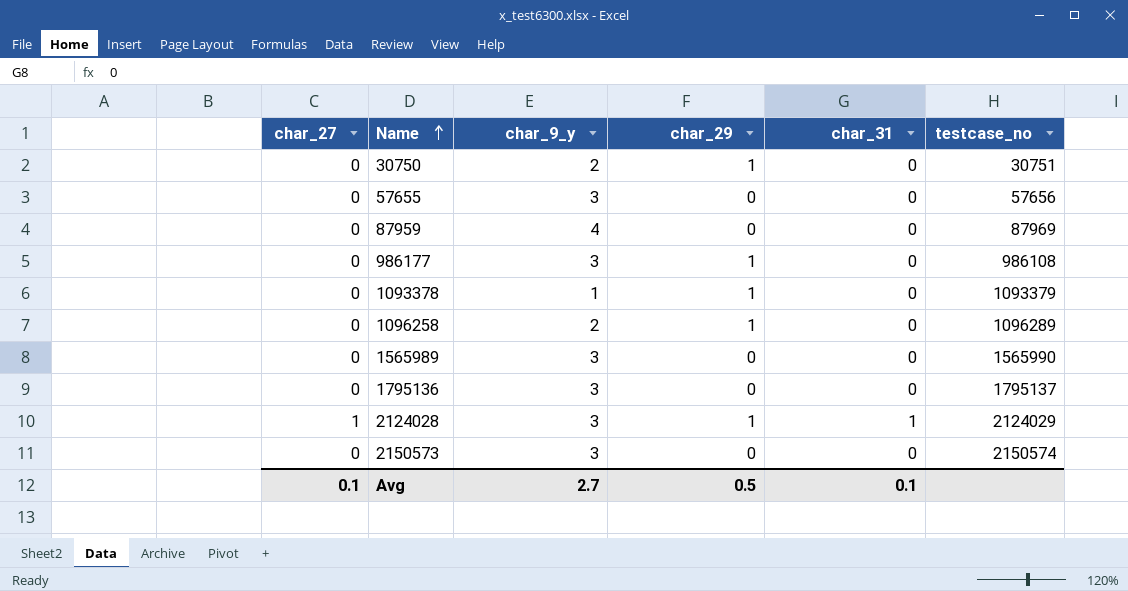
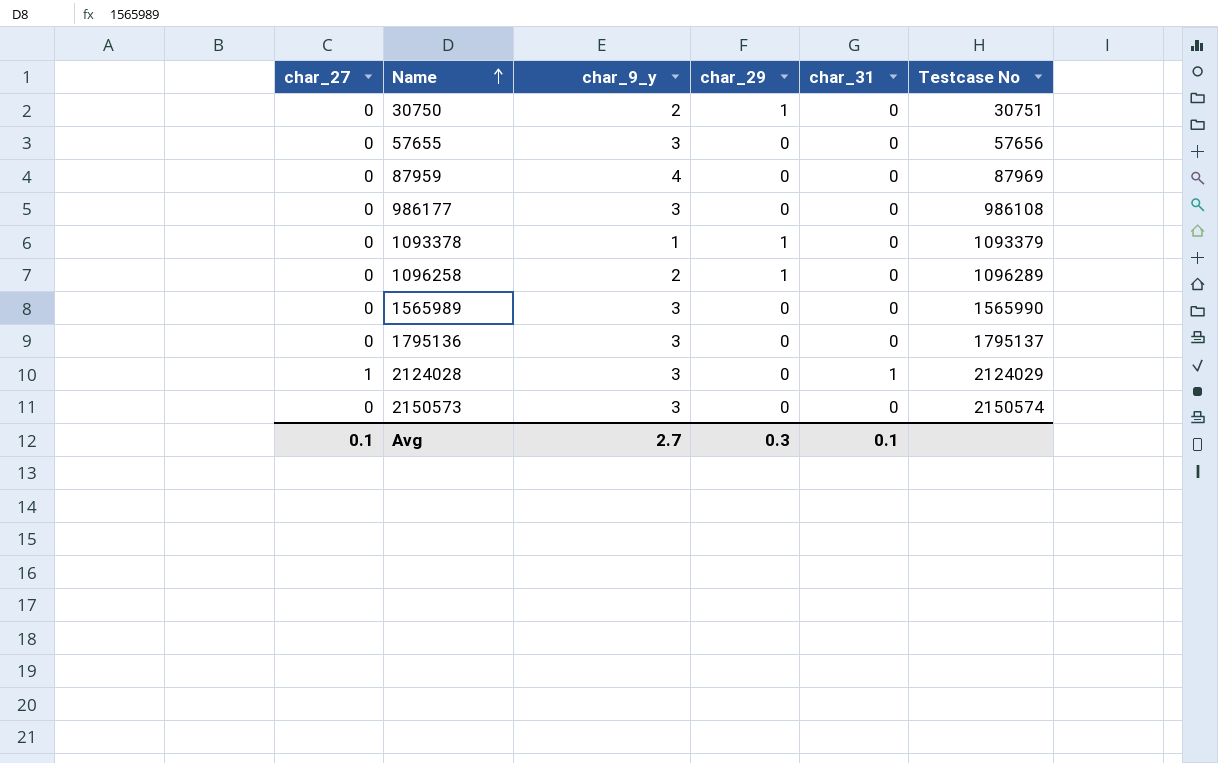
column name: testcase_no -> Testcase No
986177 | char_29: 1 -> 0
2124028 | char_29: 1 -> 0
Avg | char_29: 0.5 -> 0.3

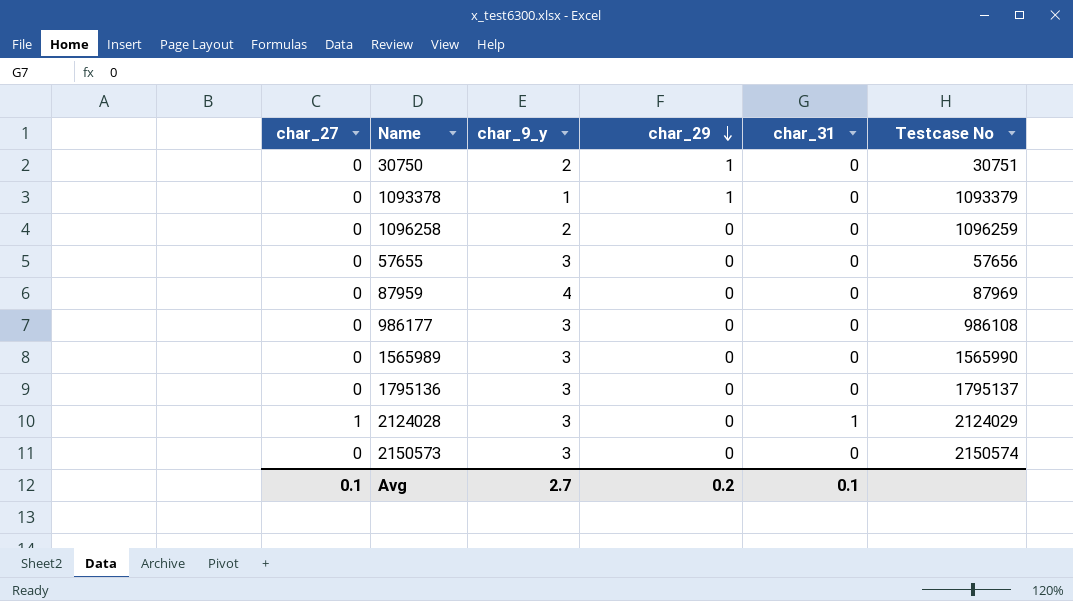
row order: Name ascending -> char_29 descending
1096258 | char_29: 1 -> 0
1096258 | Testcase No: 1096289 -> 1096259
Avg | char_29: 0.3 -> 0.2

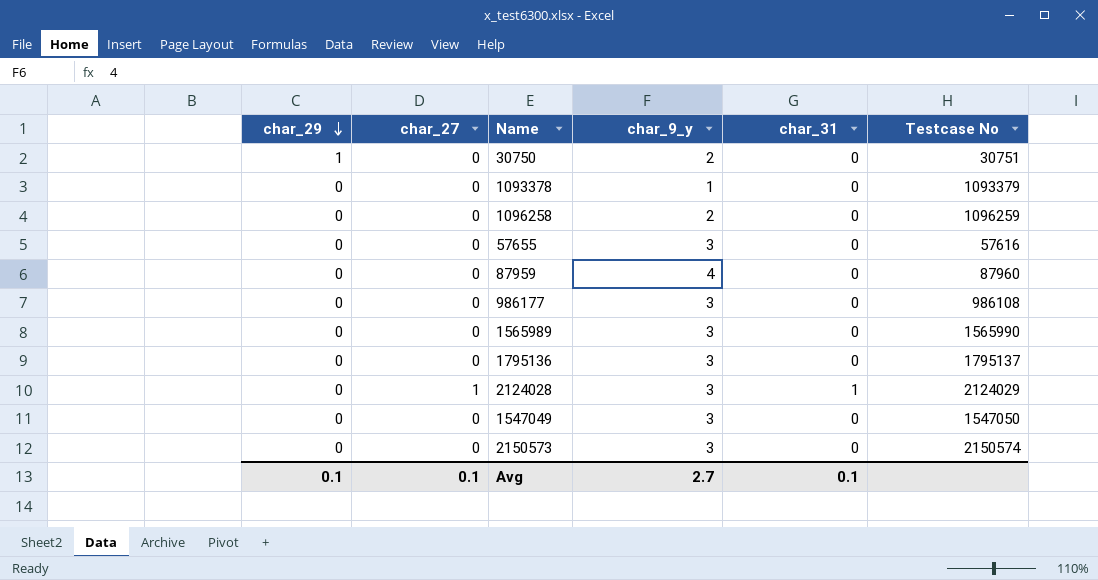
column char_29 | position: 4 -> 1
1093378 | char_29: 1 -> 0
57655 | Testcase No: 57656 -> 57616
87959 | Testcase No: 87969 -> 87960
row 1547049: none -> 0 | 0 | 3 | 0 | 1547050
Avg | char_29: 0.2 -> 0.1

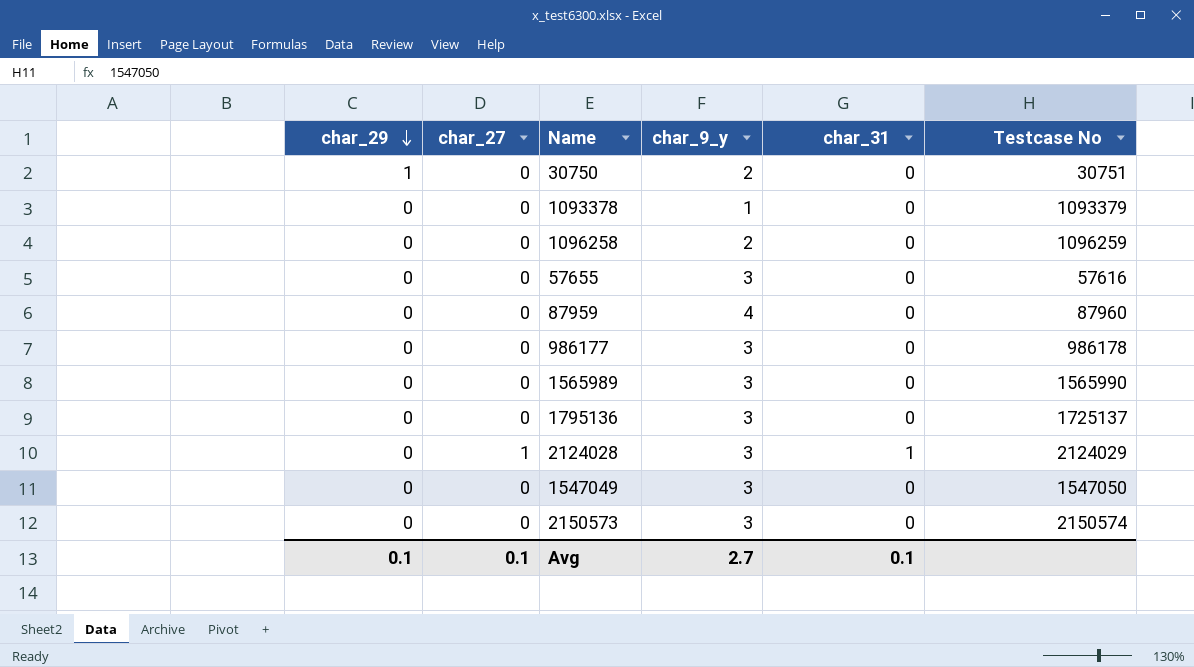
986177 | Testcase No: 986108 -> 986178
1795136 | Testcase No: 1795137 -> 1725137

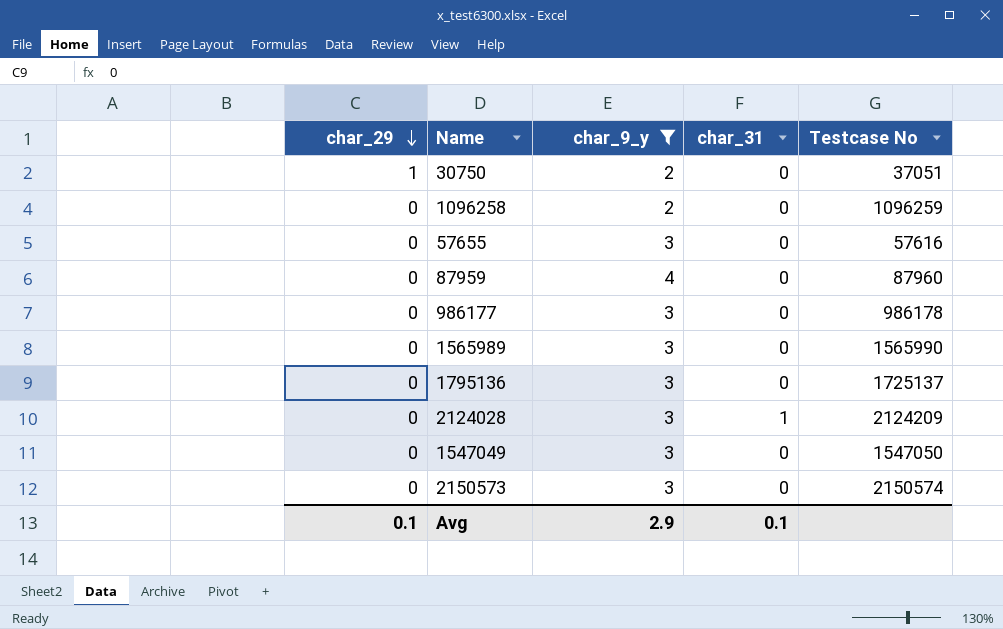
filter: none -> char_9_y != 1
column char_27 | position: 2 -> none
30750 | Testcase No: 30751 -> 37051
2124028 | Testcase No: 2124029 -> 2124209
Avg | char_9_y: 2.7 -> 2.9

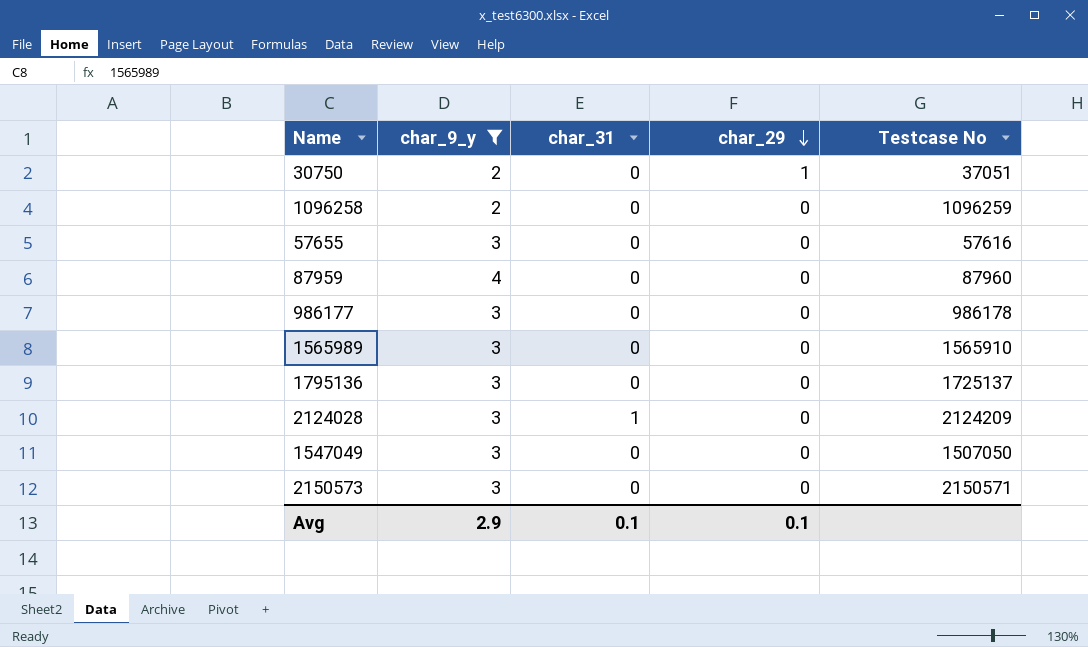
column char_29 | position: 1 -> 4
1565989 | Testcase No: 1565990 -> 1565910
1547049 | Testcase No: 1547050 -> 1507050
2150573 | Testcase No: 2150574 -> 2150571

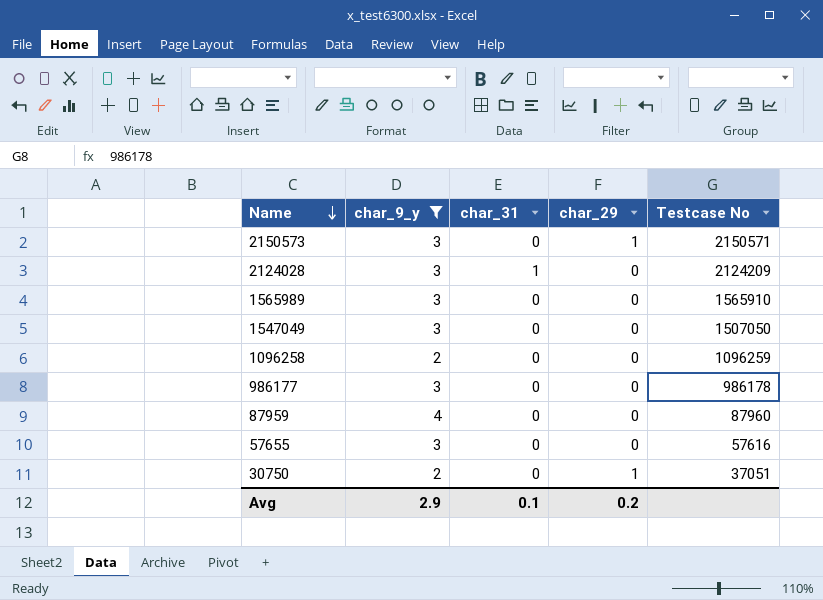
row order: char_29 descending -> Name descending
row 1795136: 3 | 0 | 0 | 1725137 -> none
2150573 | char_29: 0 -> 1
Avg | char_29: 0.1 -> 0.2

